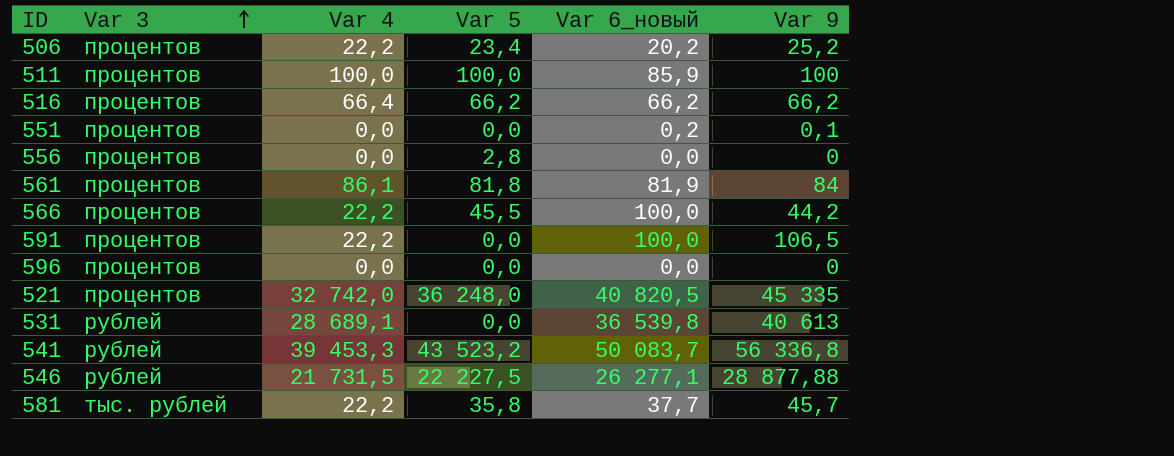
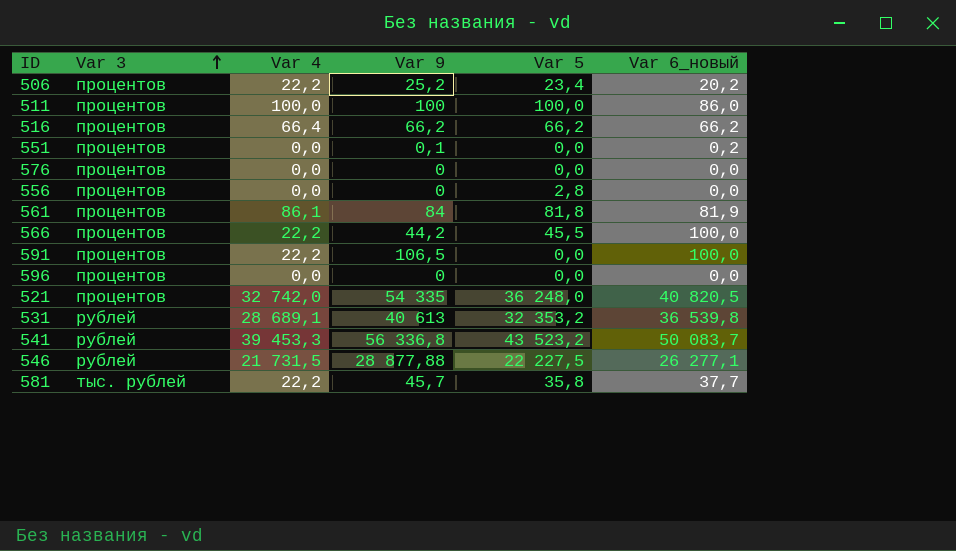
column Var 9 | position: 6 -> 4
511 | Var 6_новый: 85,9 -> 86,0
row 576: none -> процентов | 0,0 | 0 | 0,0 | 0,0
521 | Var 9: 45 335 -> 54 335
531 | Var 5: 0,0 -> 32 353,2

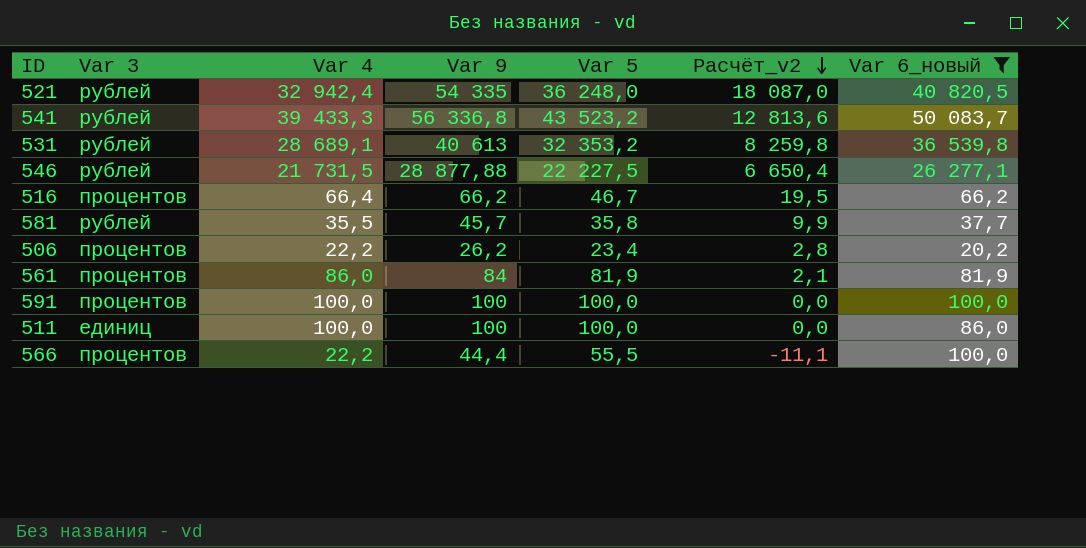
filter: none -> Var 6_новый >= 20,2
row order: Var 3 ascending -> Расчёт_v2 descending
column Расчёт_v2 | formula: none -> [Var 9] - [Var 5]
521 | Var 3: процентов -> рублей
521 | Var 4: 32 742,0 -> 32 942,4
541 | Var 4: 39 453,3 -> 39 433,3
516 | Var 5: 66,2 -> 46,7
581 | Var 3: тыс. рублей -> рублей
581 | Var 4: 22,2 -> 35,5
506 | Var 9: 25,2 -> 26,2
561 | Var 4: 86,1 -> 86,0
561 | Var 5: 81,8 -> 81,9
591 | Var 4: 22,2 -> 100,0
591 | Var 9: 106,5 -> 100
591 | Var 5: 0,0 -> 100,0
511 | Var 3: процентов -> единиц
566 | Var 9: 44,2 -> 44,4
566 | Var 5: 45,5 -> 55,5

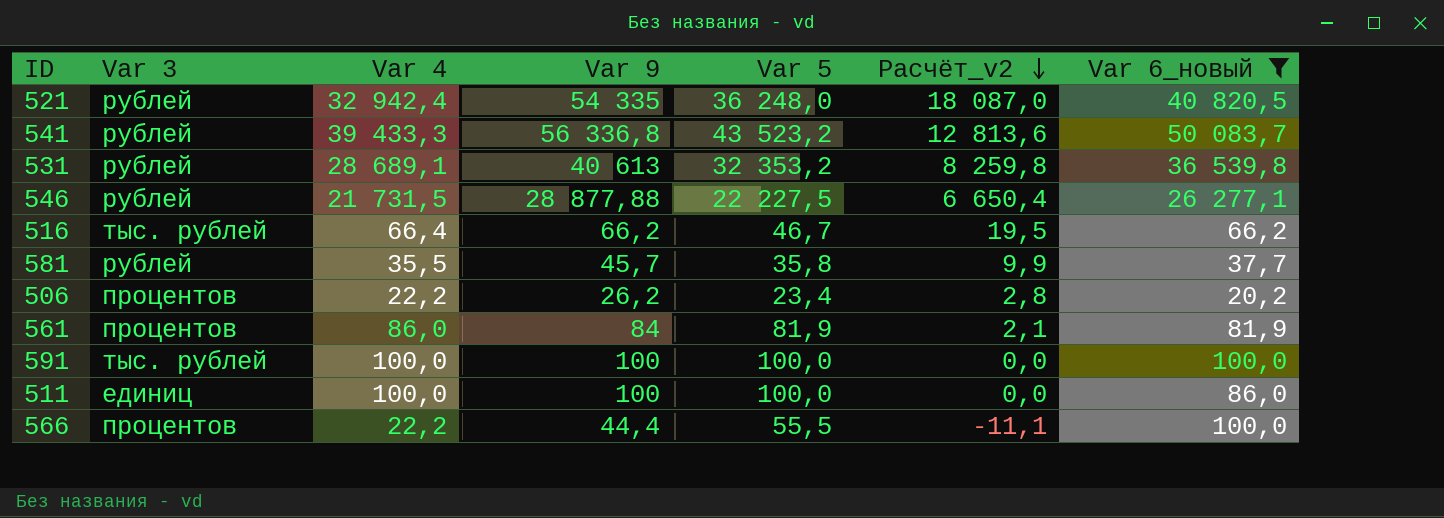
516 | Var 3: процентов -> тыс. рублей
591 | Var 3: процентов -> тыс. рублей

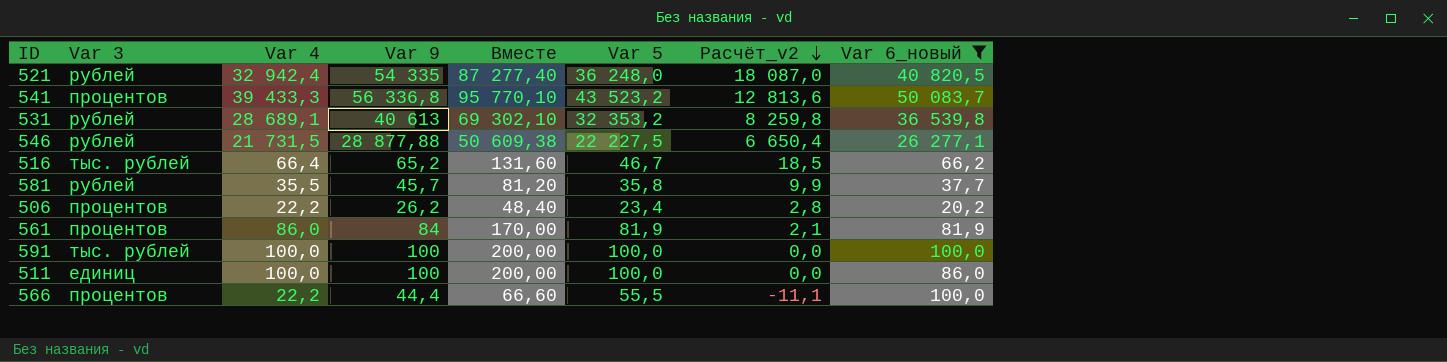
column Вместе | formula: none -> [Var 4] + [Var 9]
541 | Var 3: рублей -> процентов
516 | Var 9: 66,2 -> 65,2
516 | Расчёт_v2: 19,5 -> 18,5

